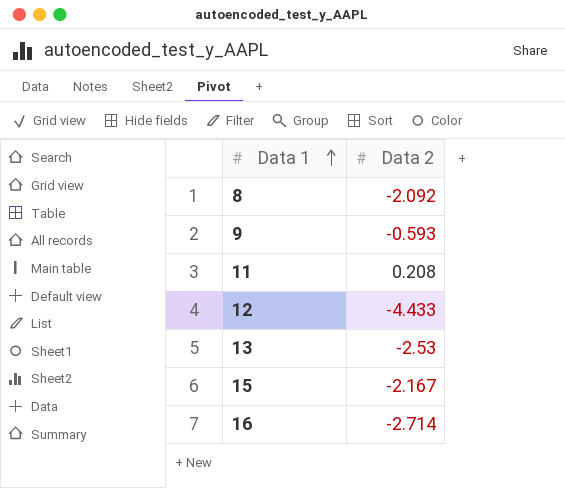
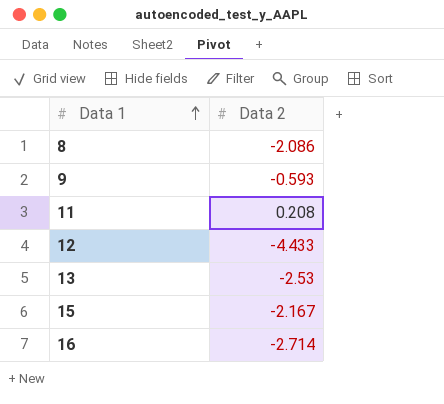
8 | Data 2: -2.092 -> -2.086

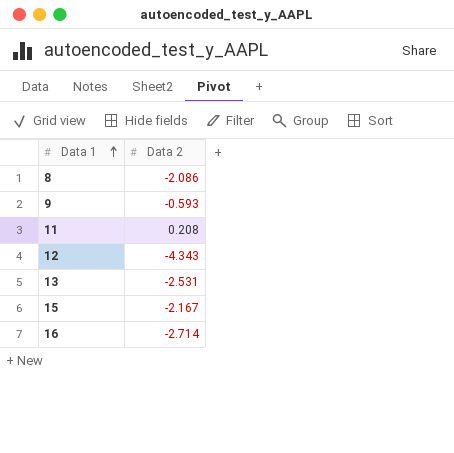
12 | Data 2: -4.433 -> -4.343
13 | Data 2: -2.53 -> -2.531

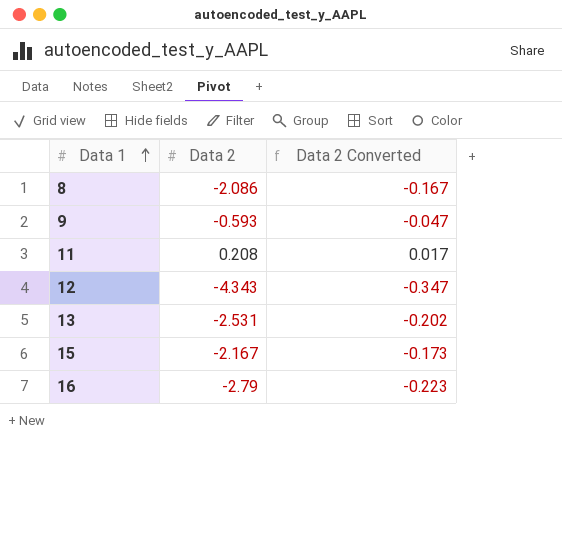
column Data 2 Converted | formula: none -> [Data 2] * 0.08
16 | Data 2: -2.714 -> -2.79

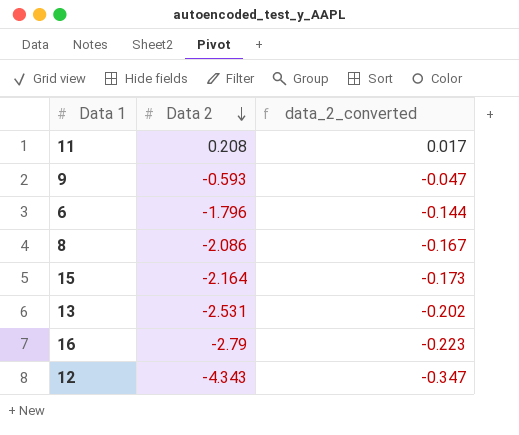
row order: Data 1 ascending -> Data 2 descending
column name: Data 2 Converted -> data_2_converted
row 6: none -> -1.796 | -0.144
15 | Data 2: -2.167 -> -2.164

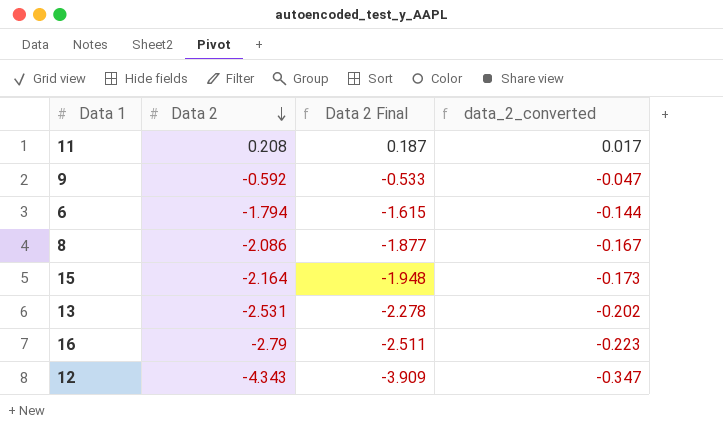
column Data 2 Final | formula: none -> [Data 2] * 0.9
9 | Data 2: -0.593 -> -0.592
6 | Data 2: -1.796 -> -1.794

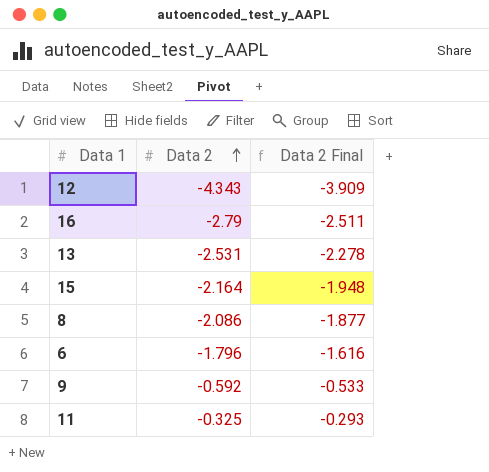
row order: Data 2 descending -> Data 2 ascending
column data_2_converted | formula: [Data 2] * 0.08 -> none
6 | Data 2: -1.794 -> -1.796
6 | Data 2 Final: -1.615 -> -1.616
11 | Data 2: 0.208 -> -0.325
11 | Data 2 Final: 0.187 -> -0.293

